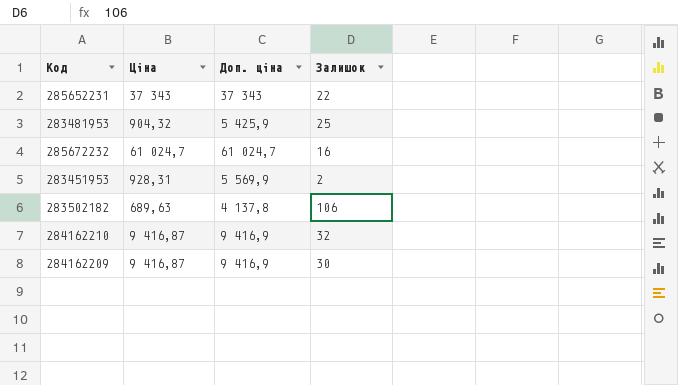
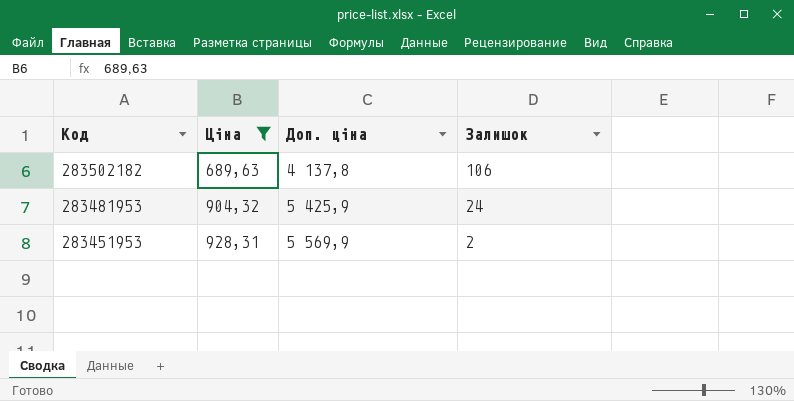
filter: none -> Ціна <= 928,31
row order: none -> Код descending
283481953 | Залишок: 25 -> 24

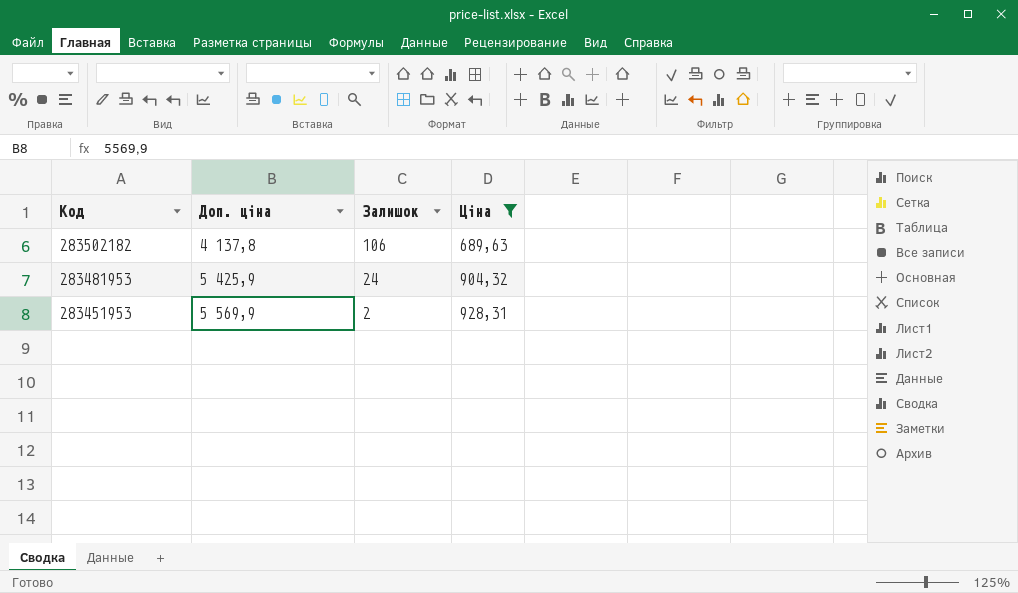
column Ціна | position: 2 -> 4

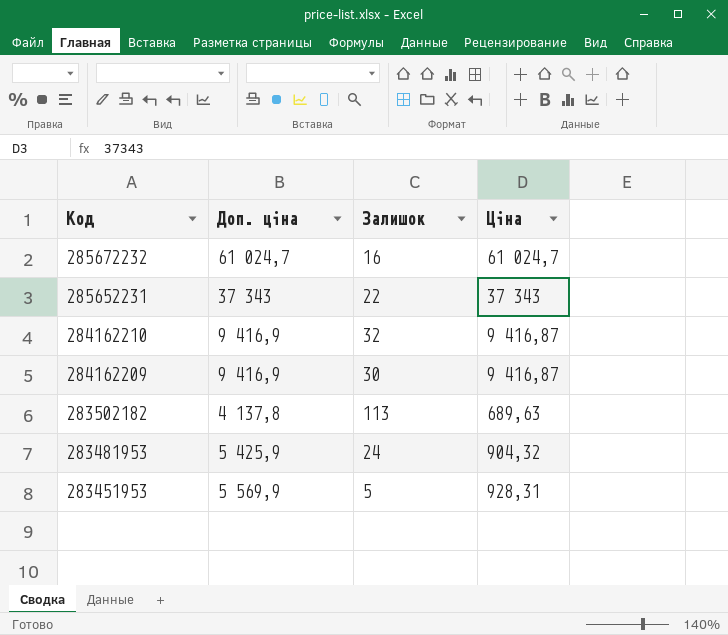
filter: Ціна <= 928,31 -> none
283502182 | Залишок: 106 -> 113
283451953 | Залишок: 2 -> 5

